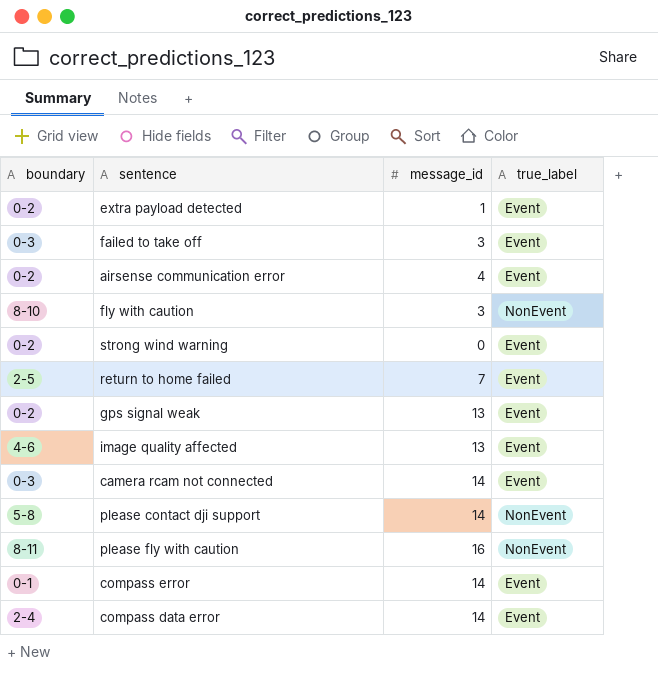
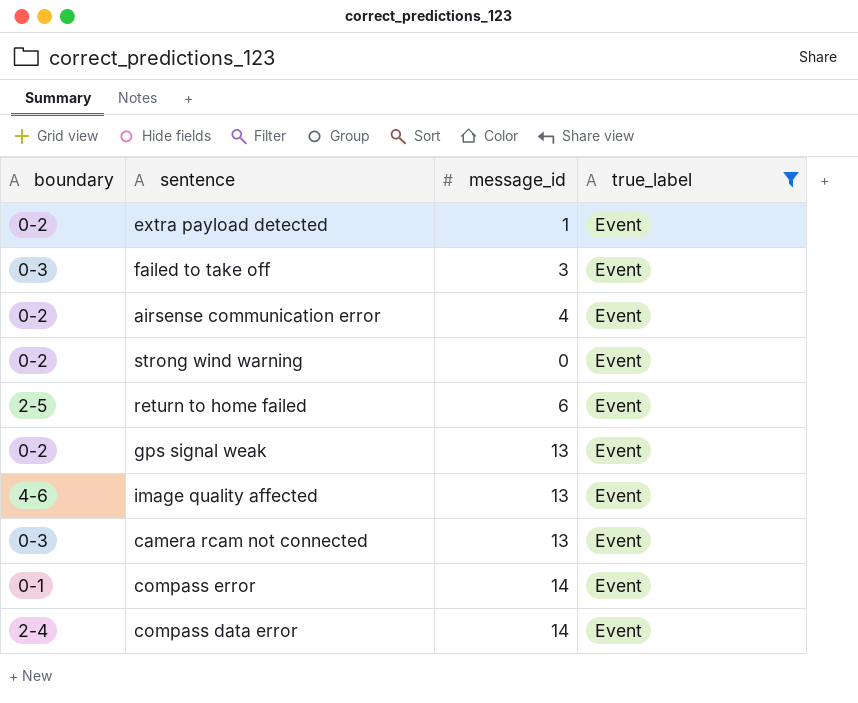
filter: none -> true_label = Event
return to home failed | message_id: 7 -> 6
camera rcam not connected | message_id: 14 -> 13

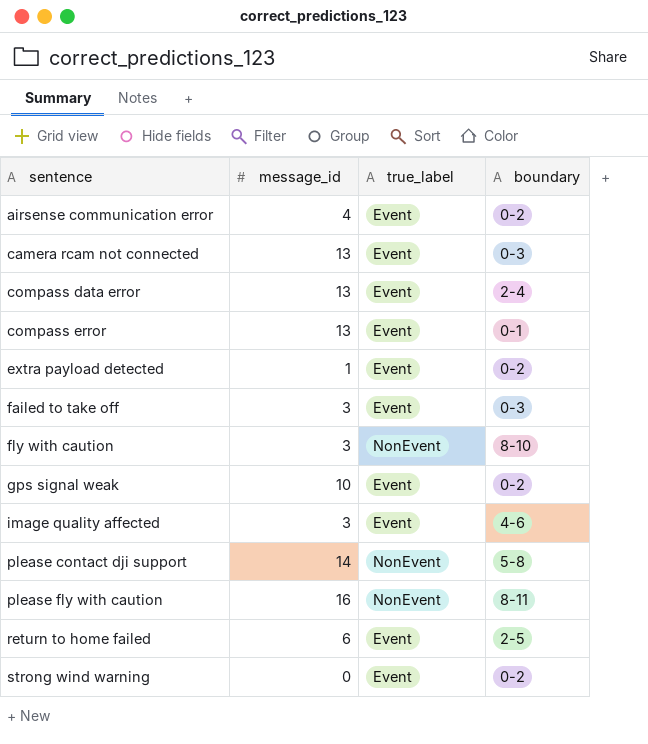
filter: true_label = Event -> none
row order: none -> sentence ascending
column boundary | position: 1 -> 4
compass data error | message_id: 14 -> 13
compass error | message_id: 14 -> 13
gps signal weak | message_id: 13 -> 10
image quality affected | message_id: 13 -> 3

